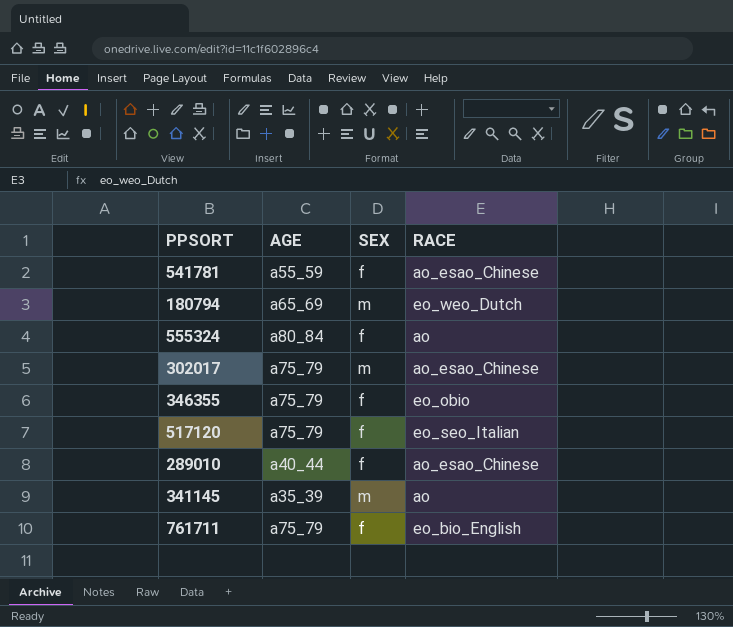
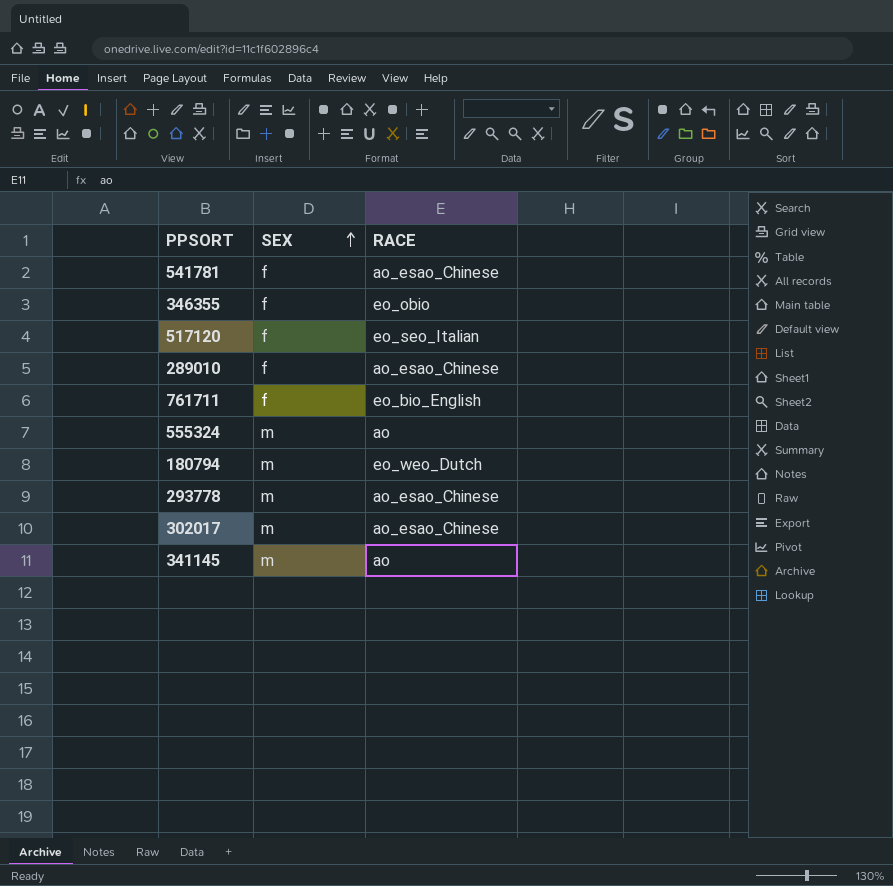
row order: none -> SEX ascending
column AGE | position: 2 -> none
555324 | SEX: f -> m
row 293778: none -> m | ao_esao_Chinese

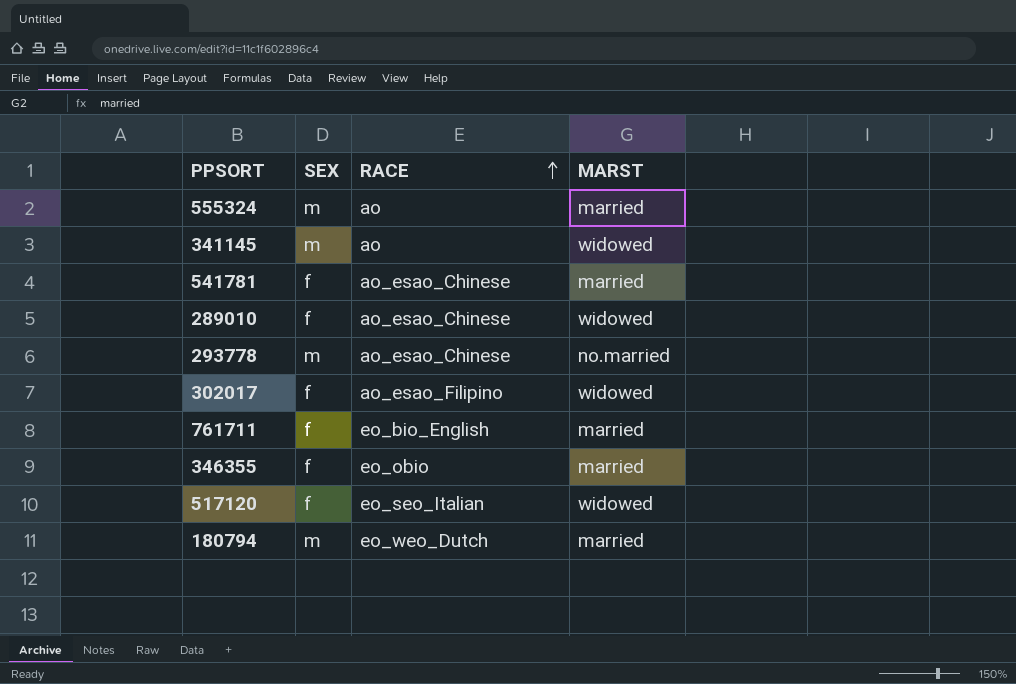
row order: SEX ascending -> RACE ascending
column MARST | position: none -> 4
302017 | SEX: m -> f
302017 | RACE: ao_esao_Chinese -> ao_esao_Filipino

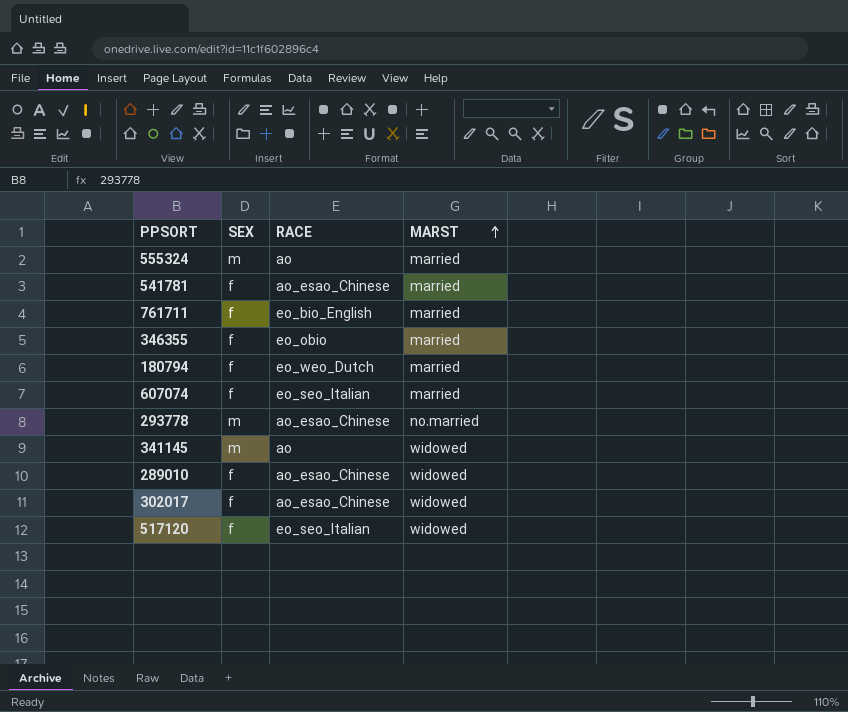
row order: RACE ascending -> MARST ascending
180794 | SEX: m -> f
row 607074: none -> f | eo_seo_Italian | married
302017 | RACE: ao_esao_Filipino -> ao_esao_Chinese

